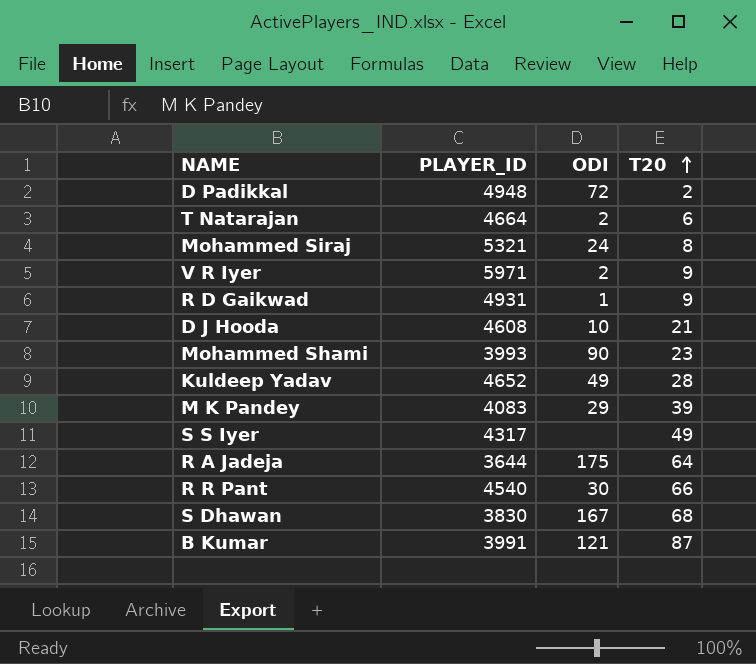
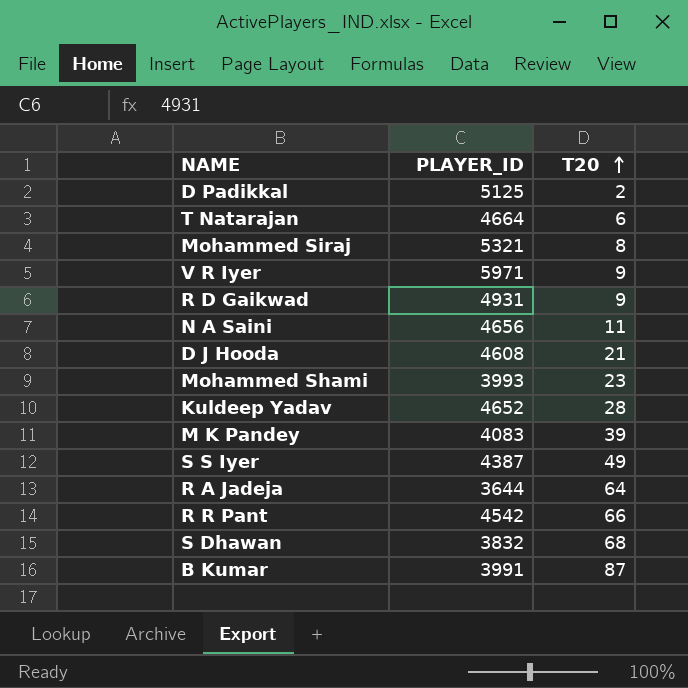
column ODI | position: 3 -> none
D Padikkal | PLAYER_ID: 4948 -> 5125
row N A Saini: none -> 4656 | 11
S S Iyer | PLAYER_ID: 4317 -> 4387
R R Pant | PLAYER_ID: 4540 -> 4542
S Dhawan | PLAYER_ID: 3830 -> 3832

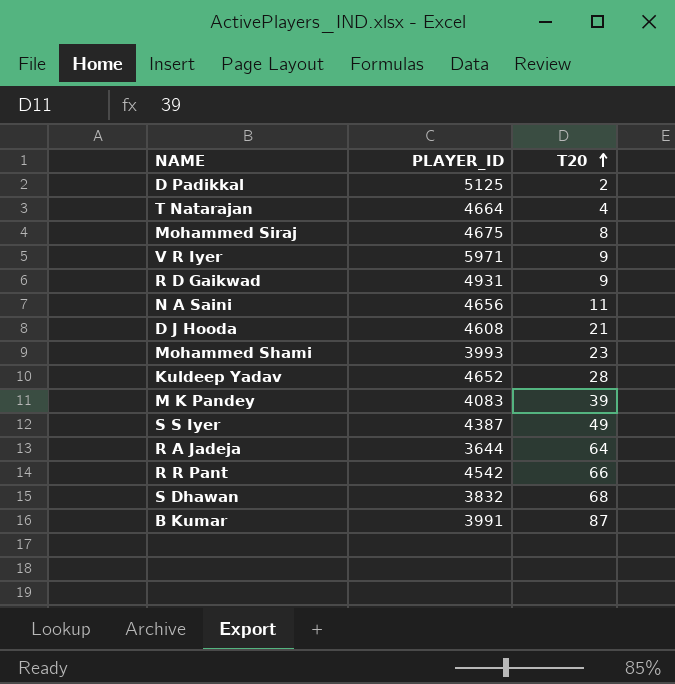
T Natarajan | T20: 6 -> 4
Mohammed Siraj | PLAYER_ID: 5321 -> 4675

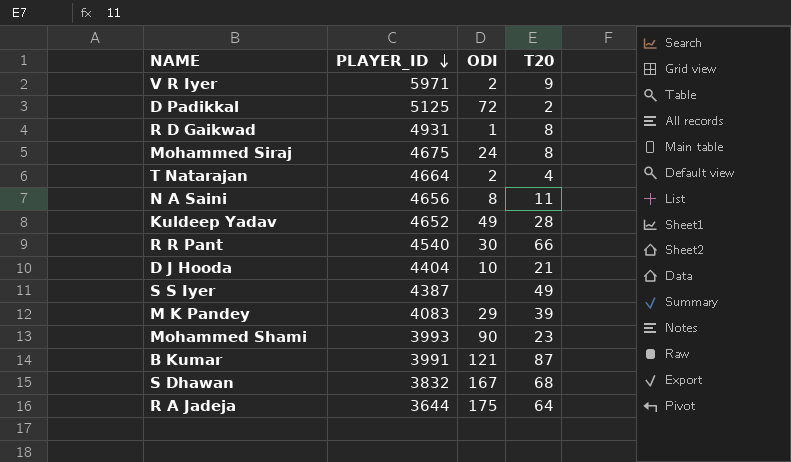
row order: T20 ascending -> PLAYER_ID descending
column ODI | position: none -> 3
R D Gaikwad | T20: 9 -> 8
R R Pant | PLAYER_ID: 4542 -> 4540
D J Hooda | PLAYER_ID: 4608 -> 4404

